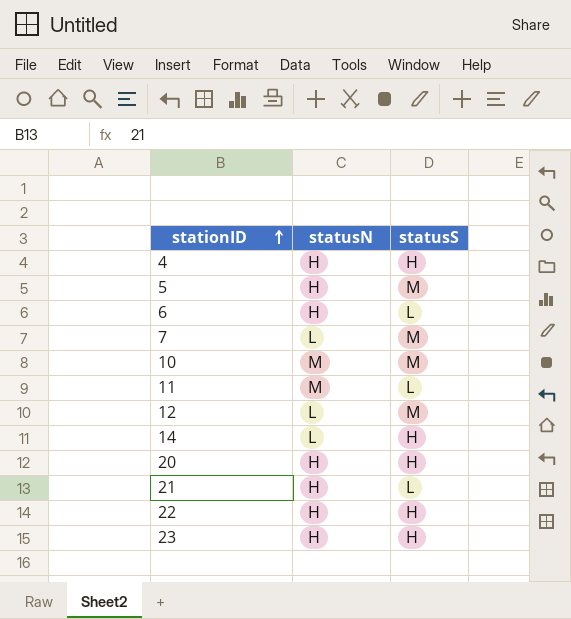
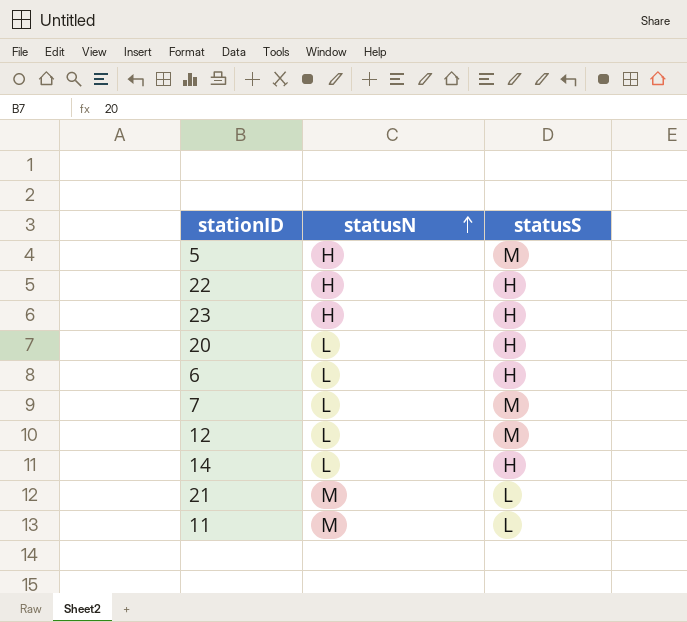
row order: stationID ascending -> statusN ascending
row 4: H | H -> none
row 10: M | M -> none
20 | statusN: H -> L
6 | statusN: H -> L
6 | statusS: L -> H
21 | statusN: H -> M

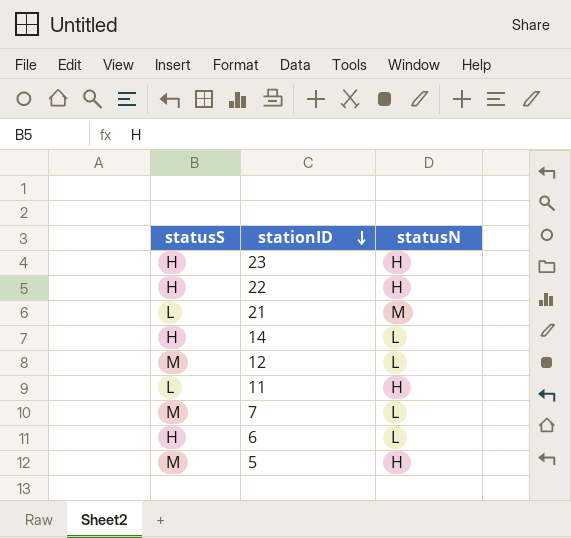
row order: statusN ascending -> stationID descending
column statusS | position: 3 -> 1
row 20: L | H -> none
11 | statusN: M -> H

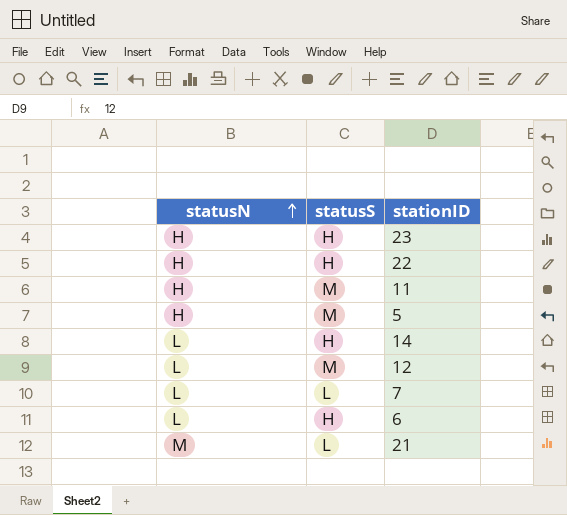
row order: stationID descending -> statusN ascending
column statusN | position: 3 -> 1
11 | statusS: L -> M
7 | statusS: M -> L

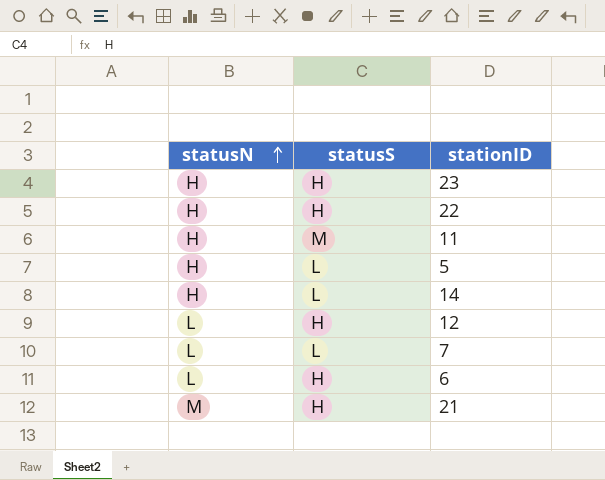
5 | statusS: M -> L
14 | statusN: L -> H
14 | statusS: H -> L
12 | statusS: M -> H
21 | statusS: L -> H

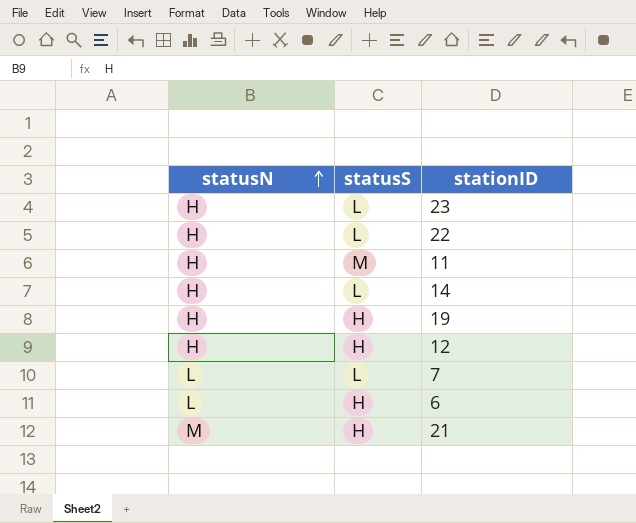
row 5: H | L -> none
23 | statusS: H -> L
22 | statusS: H -> L
row 19: none -> H | H
12 | statusN: L -> H

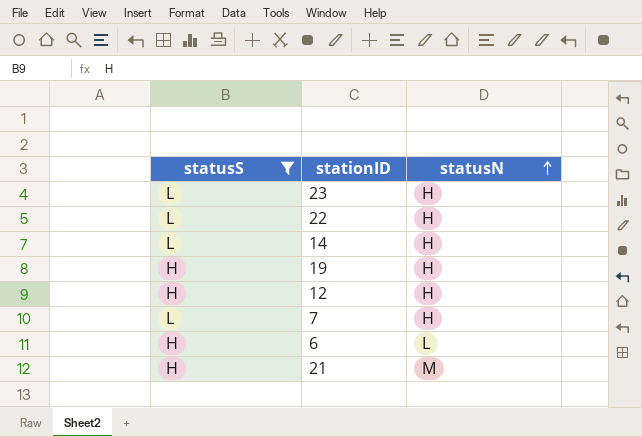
filter: none -> statusS != M
column statusN | position: 1 -> 3
7 | statusN: L -> H

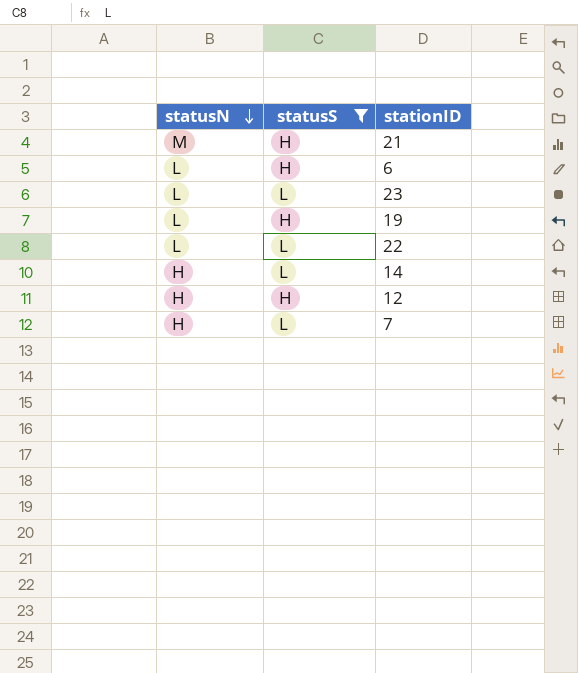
row order: statusN ascending -> statusN descending
column statusN | position: 3 -> 1
23 | statusN: H -> L
19 | statusN: H -> L
22 | statusN: H -> L

